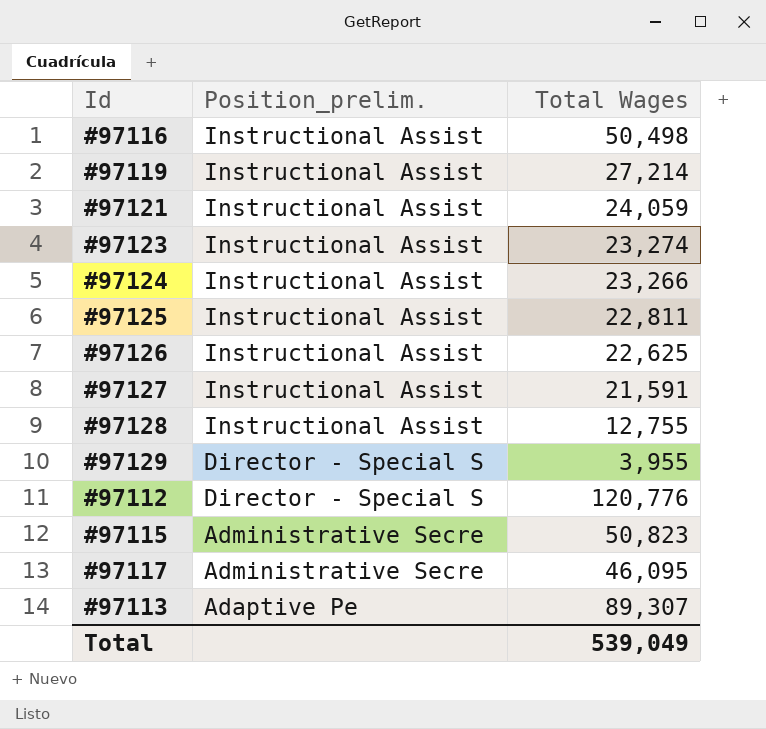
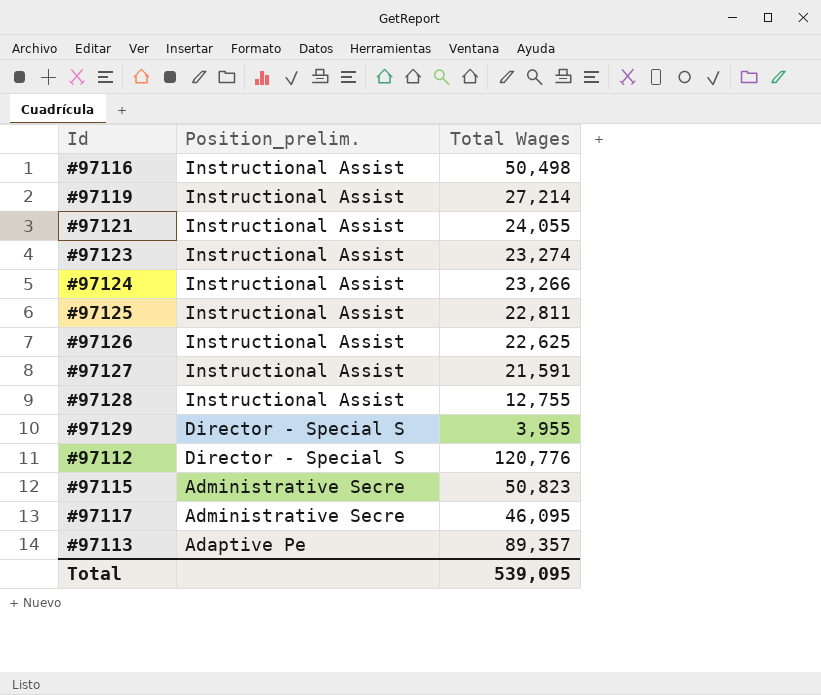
#97121 | Total Wages: 24,059 -> 24,055
#97113 | Total Wages: 89,307 -> 89,357
Total | Total Wages: 539,049 -> 539,095

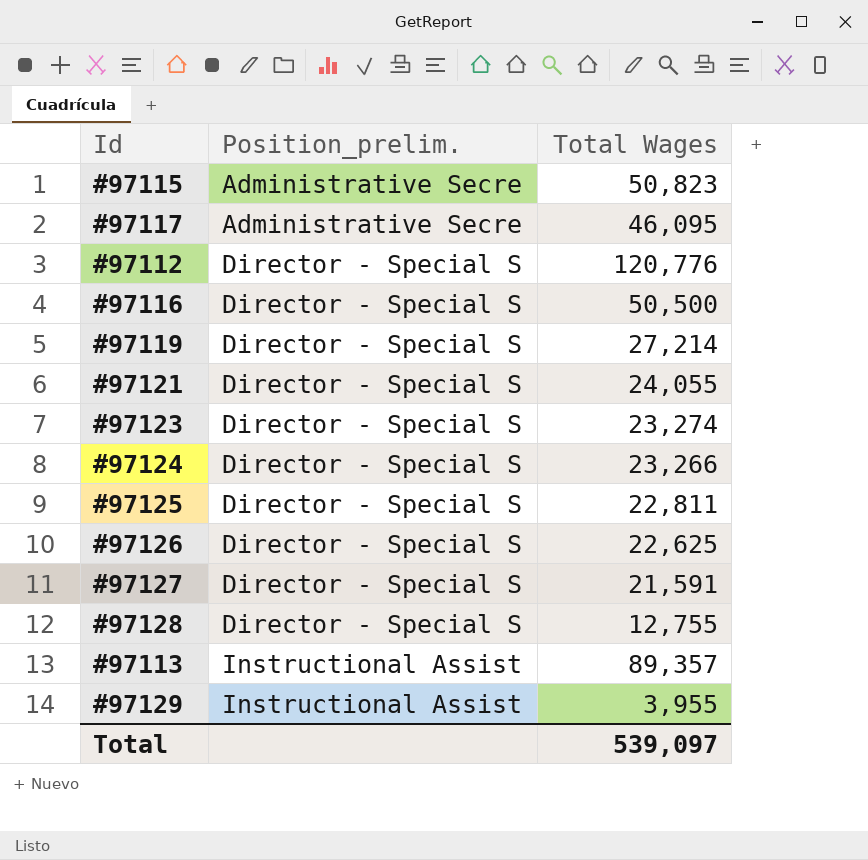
row order: Position_prelim. descending -> Position_prelim. ascending
#97116 | Position_prelim.: Instructional Assist -> Director - Special S
#97116 | Total Wages: 50,498 -> 50,500
#97119 | Position_prelim.: Instructional Assist -> Director - Special S
#97121 | Position_prelim.: Instructional Assist -> Director - Special S
#97123 | Position_prelim.: Instructional Assist -> Director - Special S
#97124 | Position_prelim.: Instructional Assist -> Director - Special S
#97125 | Position_prelim.: Instructional Assist -> Director - Special S
#97126 | Position_prelim.: Instructional Assist -> Director - Special S
#97127 | Position_prelim.: Instructional Assist -> Director - Special S
#97128 | Position_prelim.: Instructional Assist -> Director - Special S
#97113 | Position_prelim.: Adaptive Pe -> Instructional Assist
#97129 | Position_prelim.: Director - Special S -> Instructional Assist
Total | Total Wages: 539,095 -> 539,097

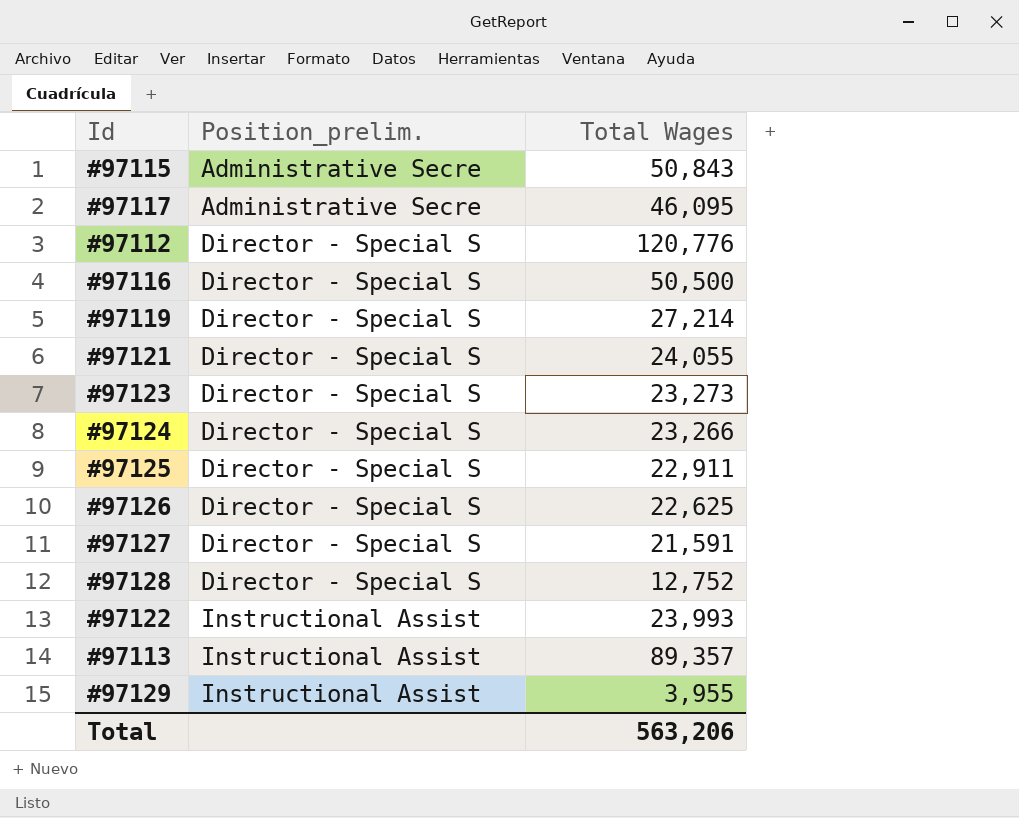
#97115 | Total Wages: 50,823 -> 50,843
#97123 | Total Wages: 23,274 -> 23,273
#97125 | Total Wages: 22,811 -> 22,911
#97128 | Total Wages: 12,755 -> 12,752
row #97122: none -> Instructional Assist | 23,993
Total | Total Wages: 539,097 -> 563,206

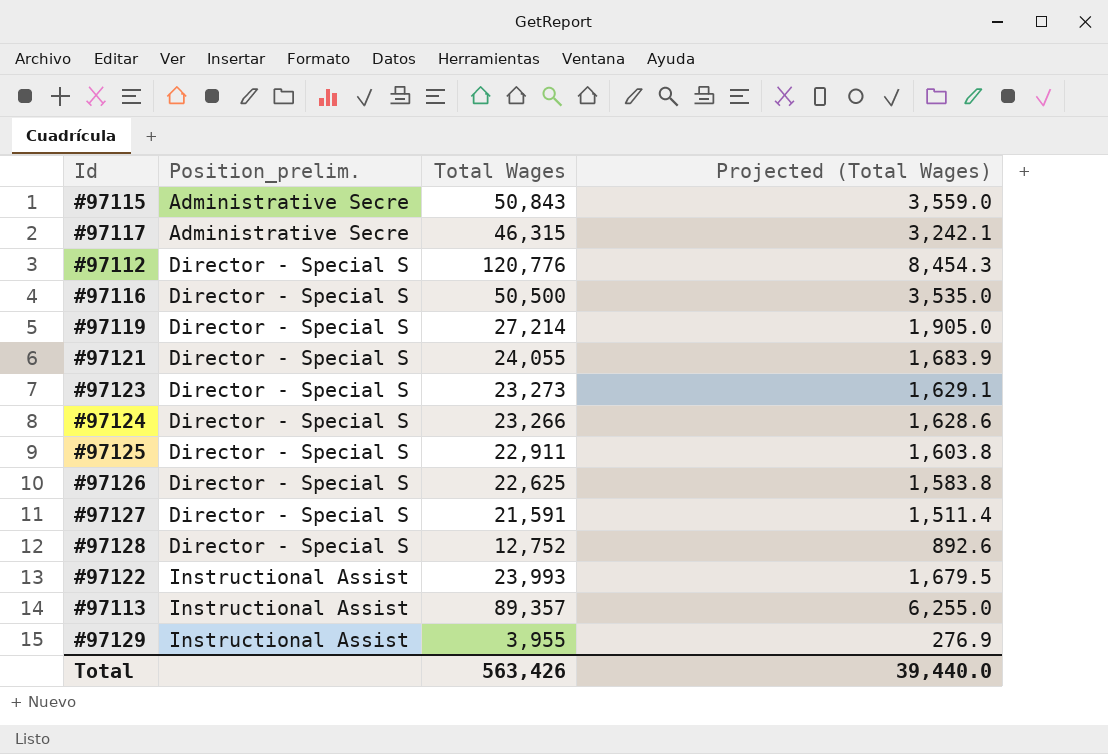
column Projected (Total Wages) | formula: none -> [Total Wages] * 0.07
#97117 | Total Wages: 46,095 -> 46,315
Total | Total Wages: 563,206 -> 563,426

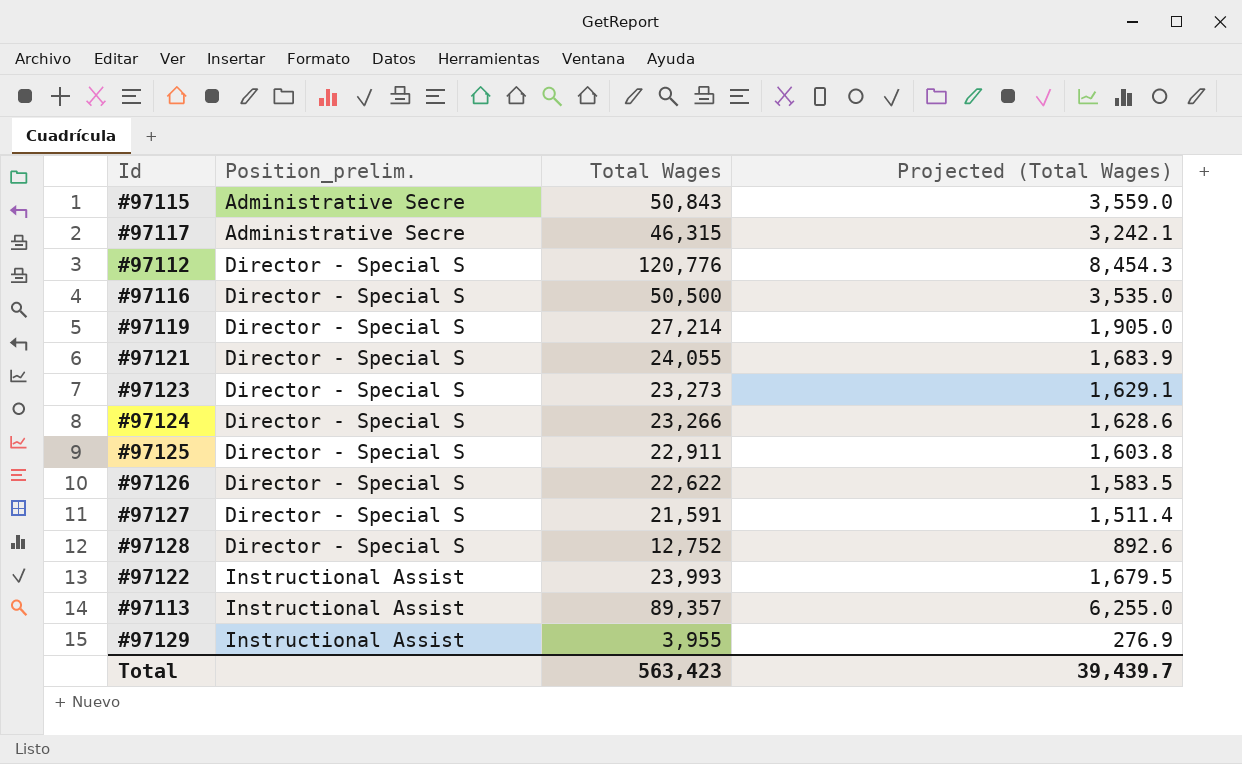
#97126 | Total Wages: 22,625 -> 22,622
#97126 | Projected (Total Wages): 1,583.8 -> 1,583.5
Total | Total Wages: 563,426 -> 563,423
Total | Projected (Total Wages): 39,440.0 -> 39,439.7

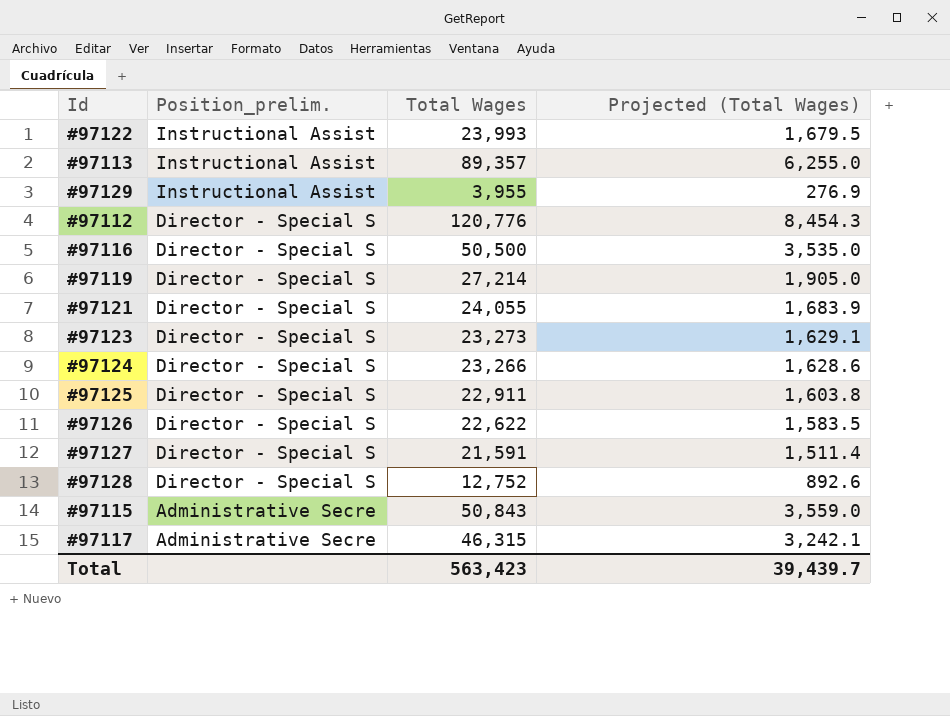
row order: Position_prelim. ascending -> Position_prelim. descending

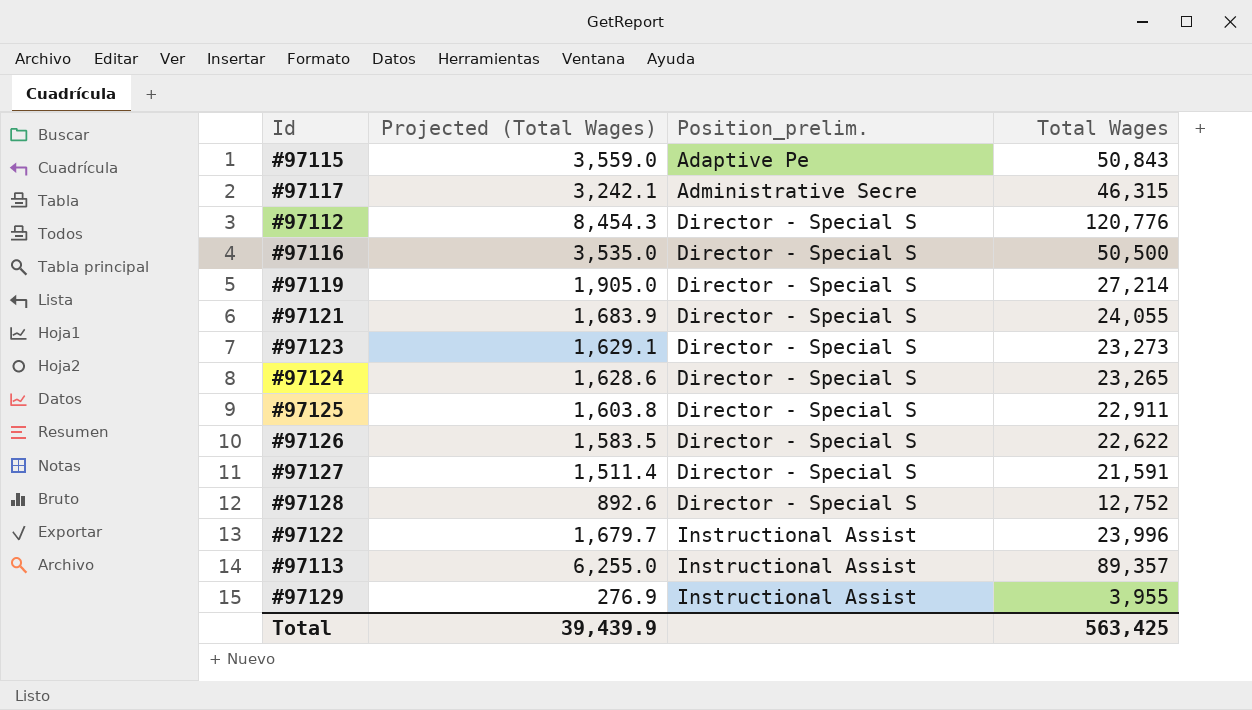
row order: Position_prelim. descending -> Position_prelim. ascending
column Projected (Total Wages) | position: 4 -> 2
#97115 | Position_prelim.: Administrative Secre -> Adaptive Pe
#97124 | Total Wages: 23,266 -> 23,265
#97122 | Projected (Total Wages): 1,679.5 -> 1,679.7
#97122 | Total Wages: 23,993 -> 23,996
Total | Projected (Total Wages): 39,439.7 -> 39,439.9
Total | Total Wages: 563,423 -> 563,425

